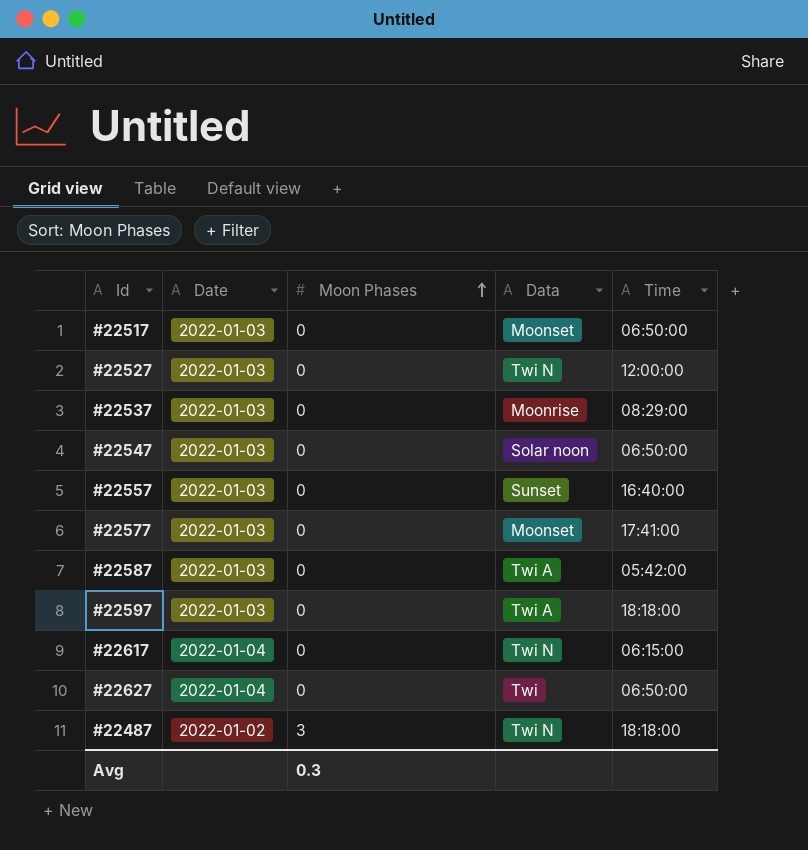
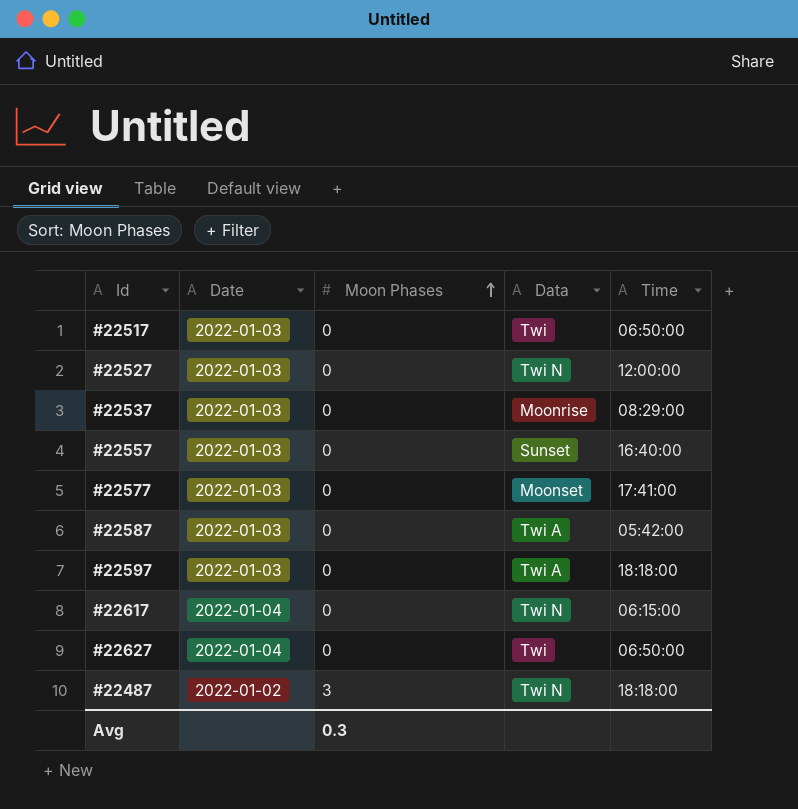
row #22547: 2022-01-03 | 0 | Solar noon | 06:50:00 -> none
#22517 | Data: Moonset -> Twi

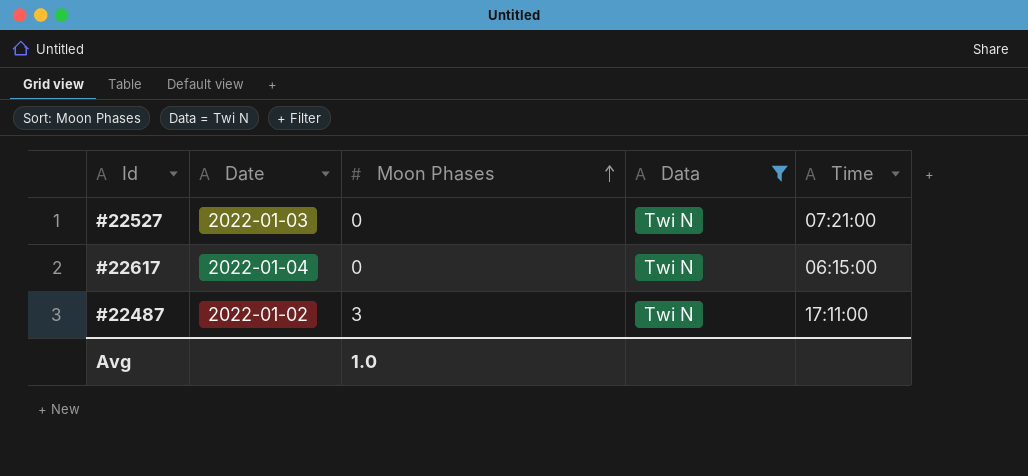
filter: none -> Data = Twi N
#22527 | Time: 12:00:00 -> 07:21:00
#22487 | Time: 18:18:00 -> 17:11:00
Avg | Moon Phases: 0.3 -> 1.0

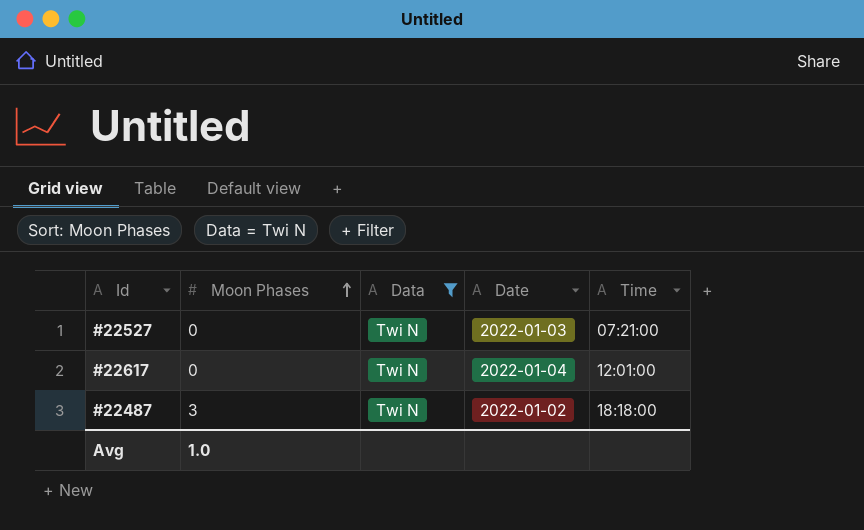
column Date | position: 2 -> 4
#22617 | Time: 06:15:00 -> 12:01:00
#22487 | Time: 17:11:00 -> 18:18:00

